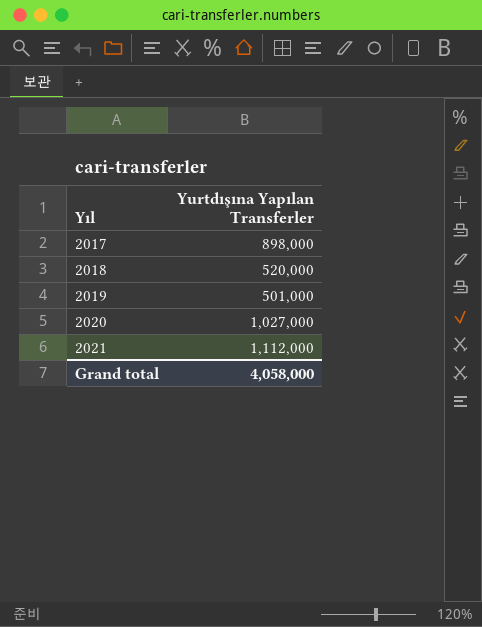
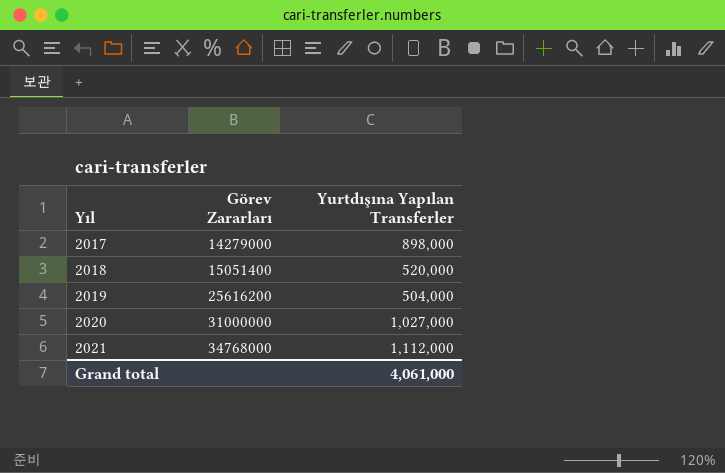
column Görev Zararları | position: none -> 2
2019 | Yurtdışına Yapılan Transferler: 501,000 -> 504,000
Grand total | Yurtdışına Yapılan Transferler: 4,058,000 -> 4,061,000

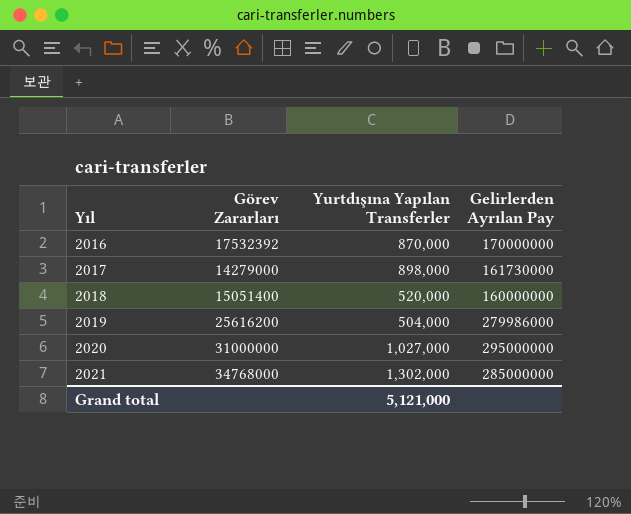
column Gelirlerden Ayrılan Pay | position: none -> 4
row 2016: none -> 17532392 | 870,000 | 170000000
2021 | Yurtdışına Yapılan Transferler: 1,112,000 -> 1,302,000
Grand total | Yurtdışına Yapılan Transferler: 4,061,000 -> 5,121,000

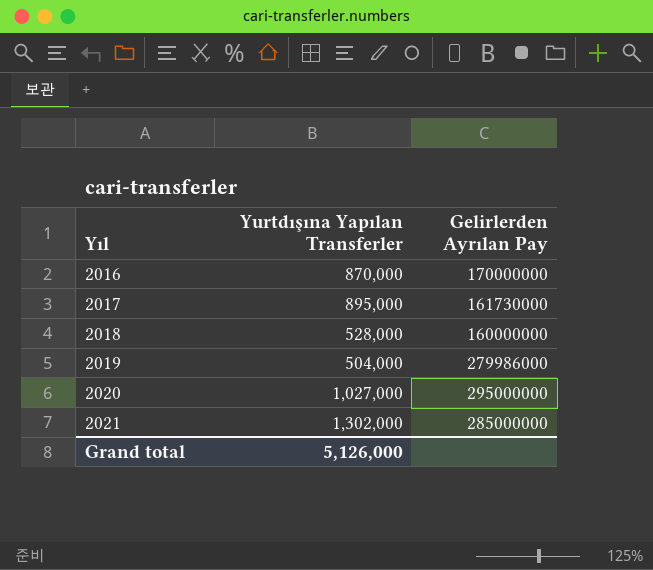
column Görev Zararları | position: 2 -> none
2017 | Yurtdışına Yapılan Transferler: 898,000 -> 895,000
2018 | Yurtdışına Yapılan Transferler: 520,000 -> 528,000
Grand total | Yurtdışına Yapılan Transferler: 5,121,000 -> 5,126,000

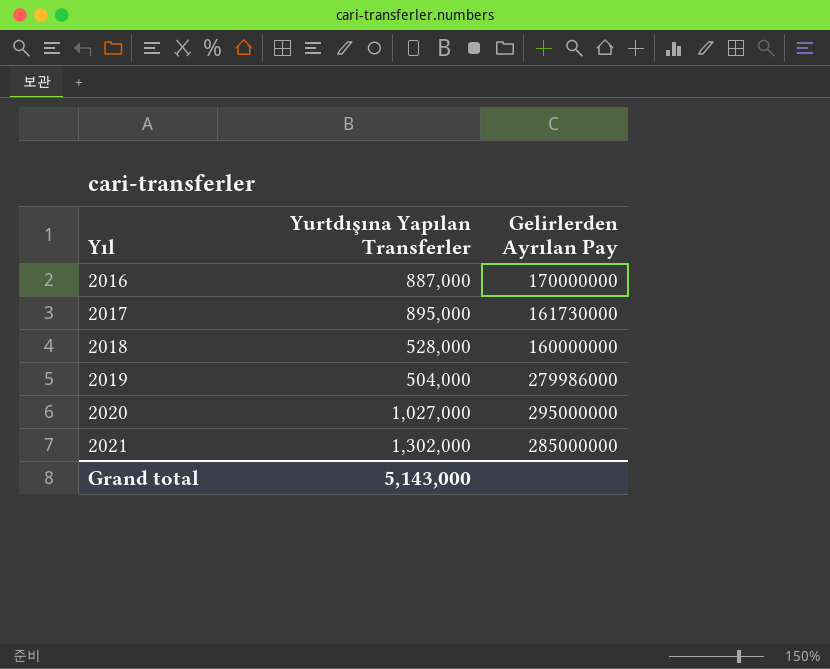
2016 | Yurtdışına Yapılan Transferler: 870,000 -> 887,000
Grand total | Yurtdışına Yapılan Transferler: 5,126,000 -> 5,143,000

